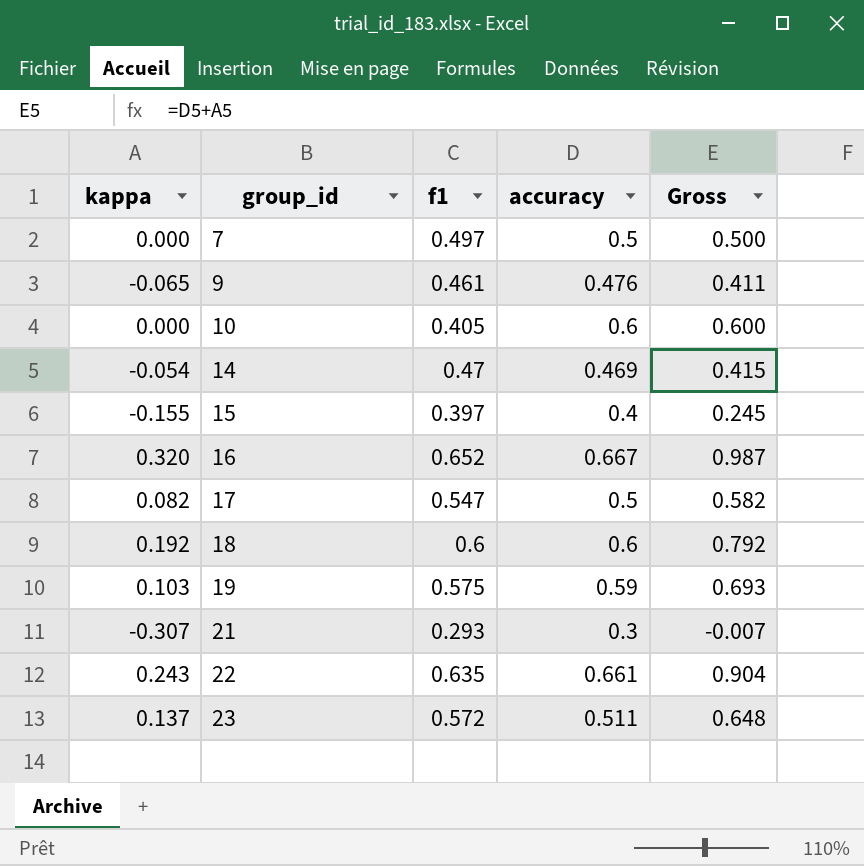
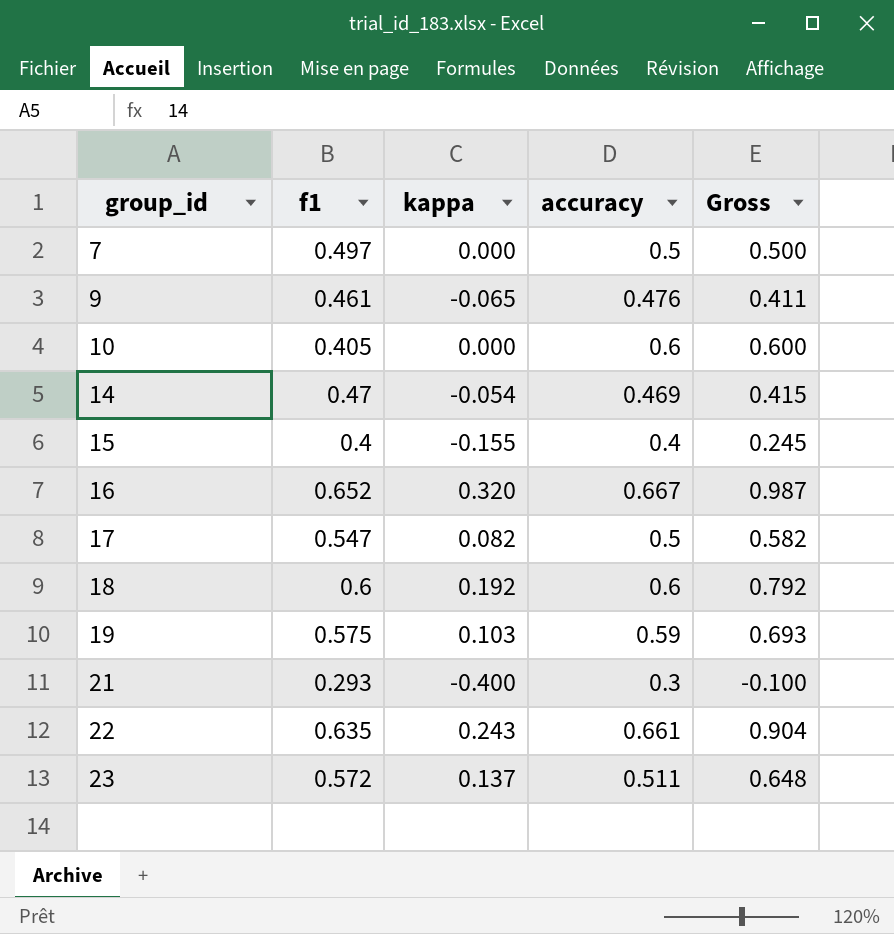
column kappa | position: 1 -> 3
15 | f1: 0.397 -> 0.4
21 | kappa: -0.307 -> -0.400
21 | Gross: -0.007 -> -0.100

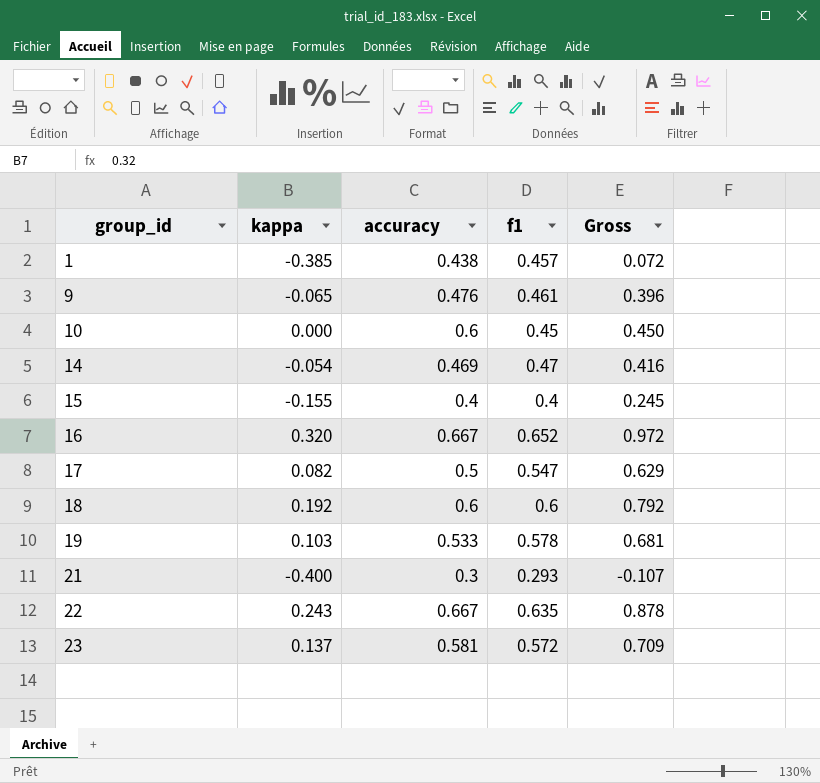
column f1 | position: 2 -> 4
column Gross | formula: [kappa] + [accuracy] -> [kappa] + [f1]
row 7: 0.497 | 0.000 | 0.5 | 0.500 -> none
row 1: none -> -0.385 | 0.438 | 0.457 | 0.072
10 | f1: 0.405 -> 0.45
19 | accuracy: 0.59 -> 0.533
19 | f1: 0.575 -> 0.578
22 | accuracy: 0.661 -> 0.667
23 | accuracy: 0.511 -> 0.581

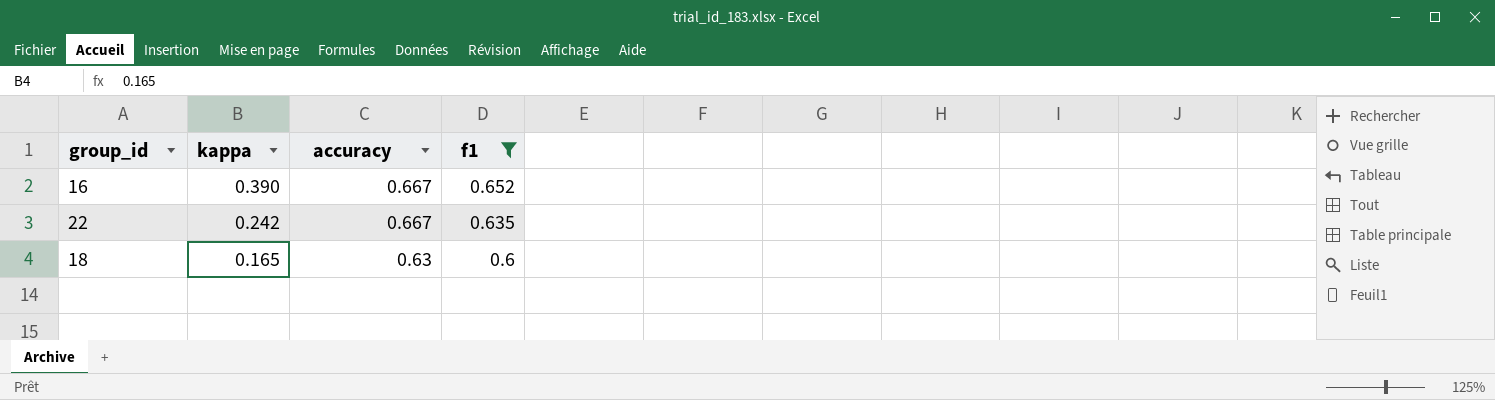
filter: none -> f1 >= 0.6
row order: group_id ascending -> kappa descending
column Gross | formula: [kappa] + [f1] -> none
16 | kappa: 0.320 -> 0.390
22 | kappa: 0.243 -> 0.242
18 | kappa: 0.192 -> 0.165
18 | accuracy: 0.6 -> 0.63

